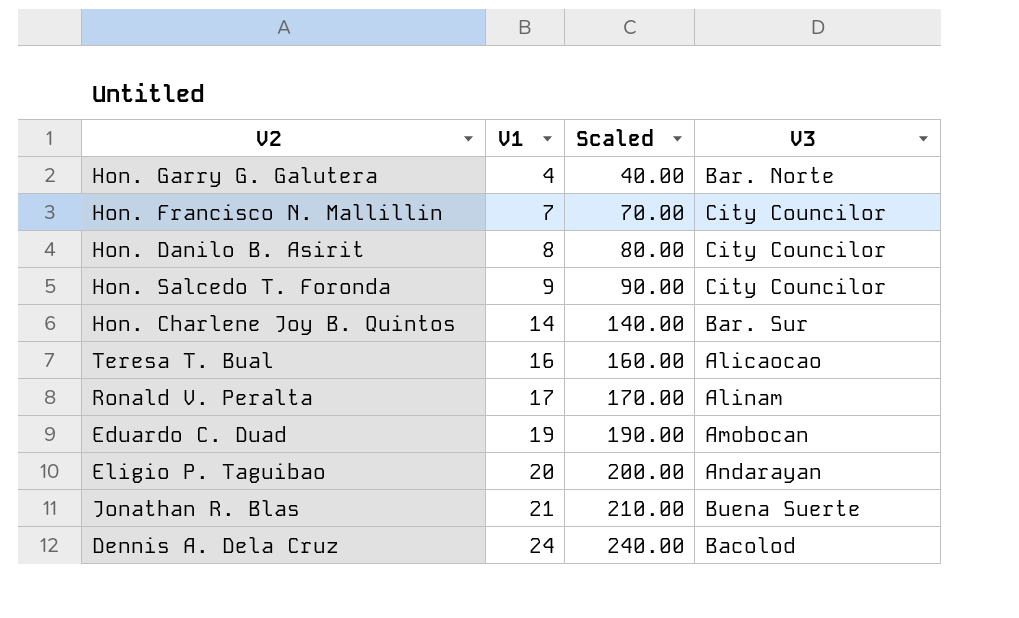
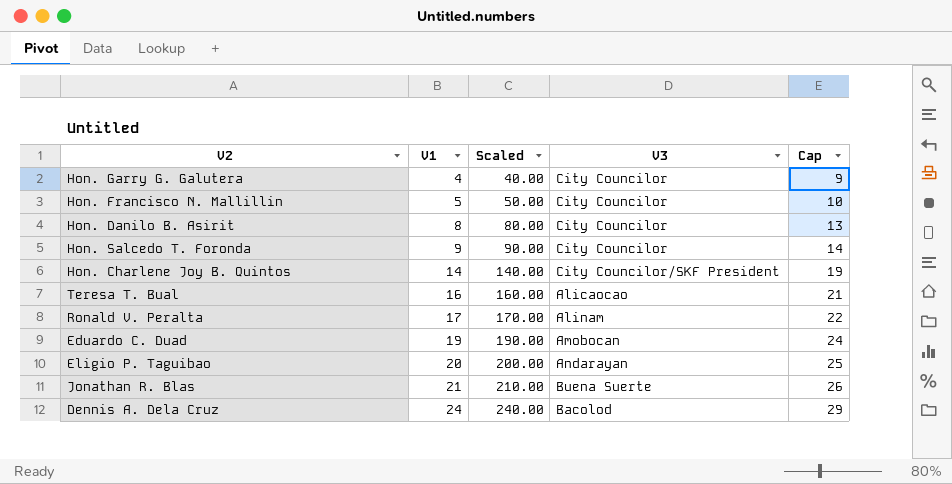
column Cap | formula: none -> [V1] + 5
Hon. Garry G. Galutera | V3: Bar. Norte -> City Councilor
Hon. Francisco N. Mallillin | V1: 7 -> 5
Hon. Francisco N. Mallillin | Scaled: 70.00 -> 50.00
Hon. Charlene Joy B. Quintos | V3: Bar. Sur -> City Councilor/SKF President

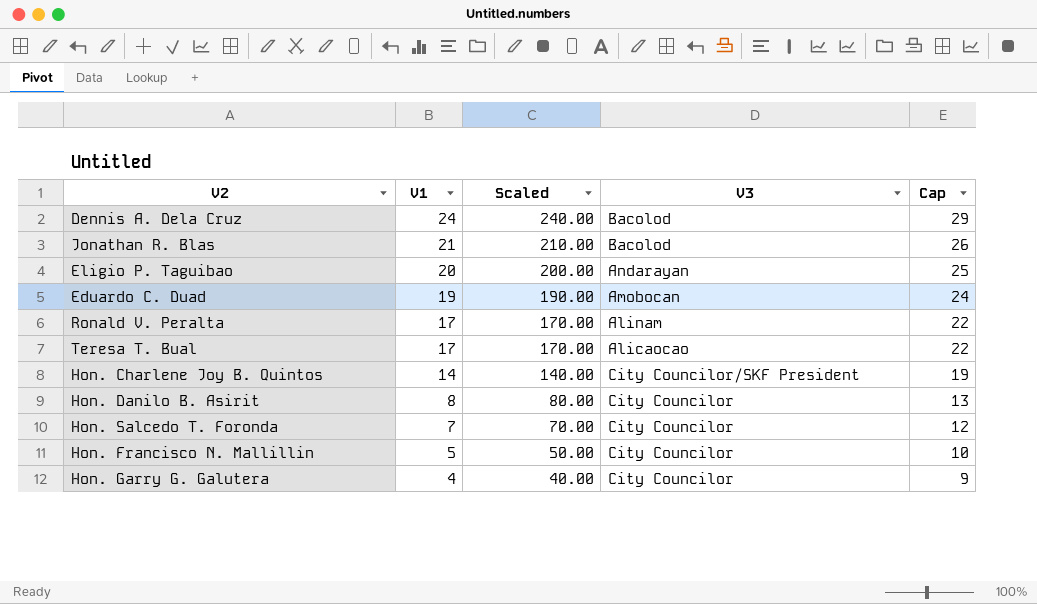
row order: V1 ascending -> V1 descending
Jonathan R. Blas | V3: Buena Suerte -> Bacolod
Teresa T. Bual | V1: 16 -> 17
Teresa T. Bual | Scaled: 160.00 -> 170.00
Teresa T. Bual | Cap: 21 -> 22
Hon. Salcedo T. Foronda | V1: 9 -> 7
Hon. Salcedo T. Foronda | Scaled: 90.00 -> 70.00
Hon. Salcedo T. Foronda | Cap: 14 -> 12

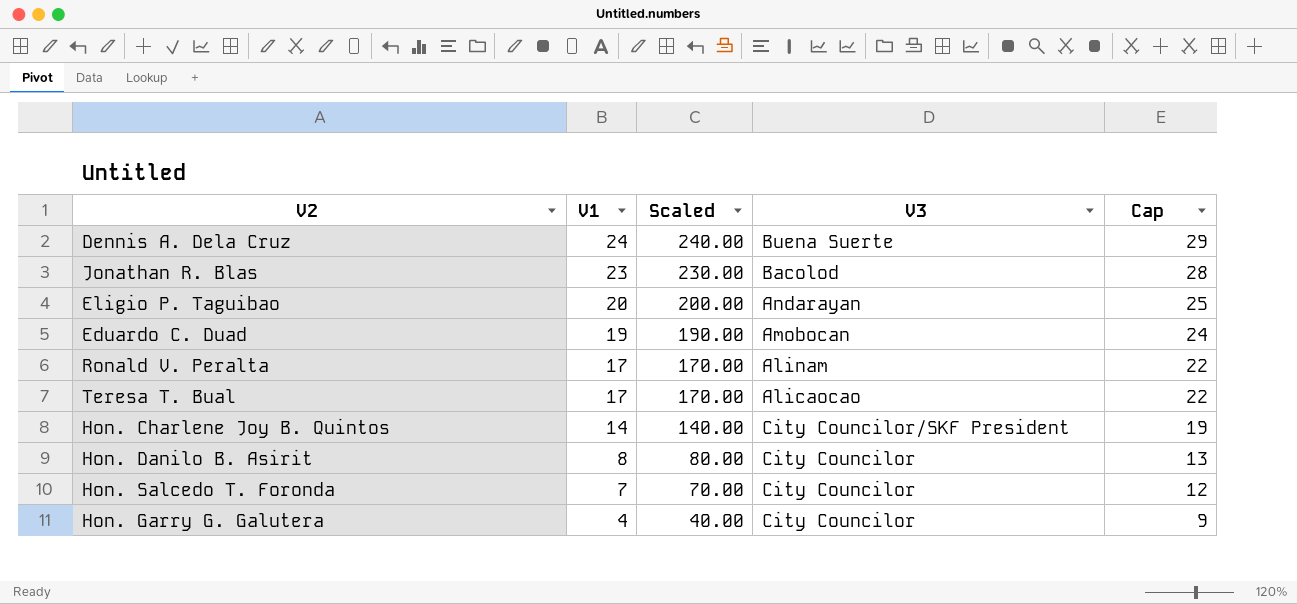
row Hon. Francisco N. Mallillin: 5 | 50.00 | City Councilor | 10 -> none
Dennis A. Dela Cruz | V3: Bacolod -> Buena Suerte
Jonathan R. Blas | V1: 21 -> 23
Jonathan R. Blas | Scaled: 210.00 -> 230.00
Jonathan R. Blas | Cap: 26 -> 28

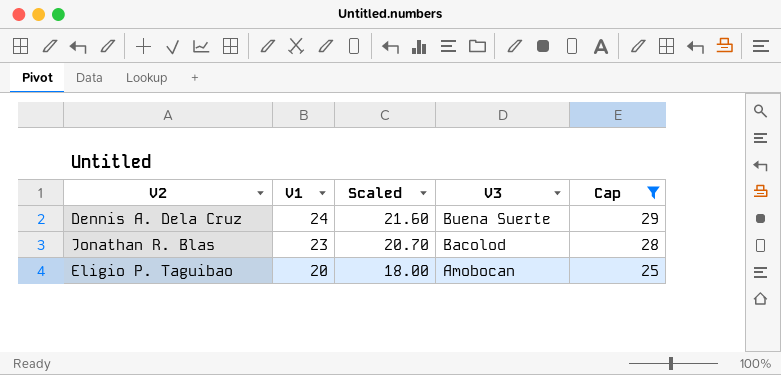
filter: none -> Cap >= 25
column Scaled | formula: [V1] * 10 -> [V1] * 0.9
Eligio P. Taguibao | V3: Andarayan -> Amobocan

